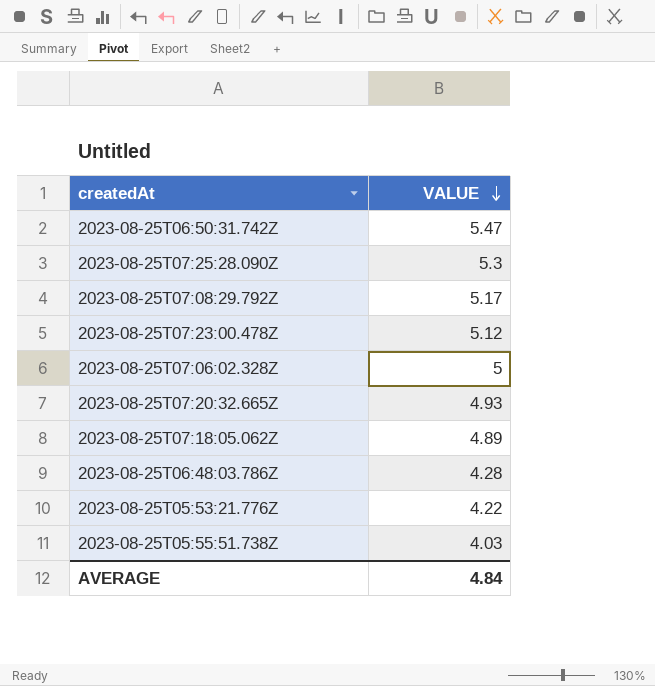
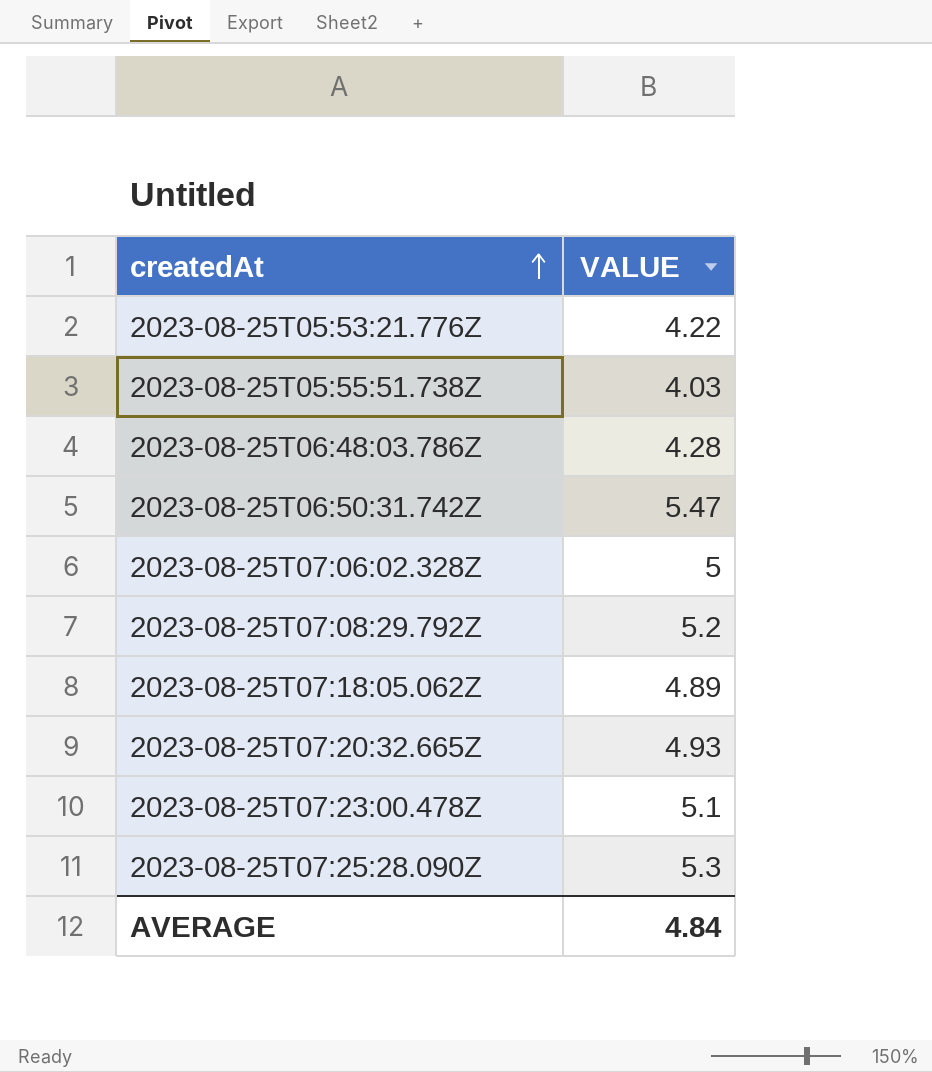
row order: VALUE descending -> createdAt ascending
2023-08-25T07:08:29.792Z | VALUE: 5.17 -> 5.2
2023-08-25T07:23:00.478Z | VALUE: 5.12 -> 5.1

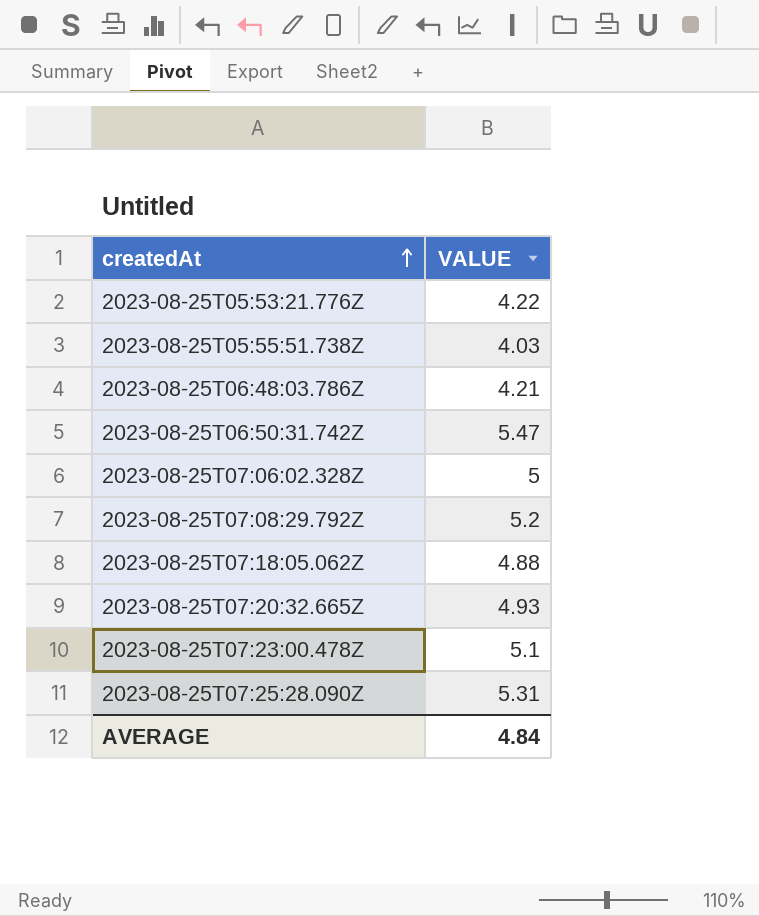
2023-08-25T06:48:03.786Z | VALUE: 4.28 -> 4.21
2023-08-25T07:18:05.062Z | VALUE: 4.89 -> 4.88
2023-08-25T07:25:28.090Z | VALUE: 5.3 -> 5.31

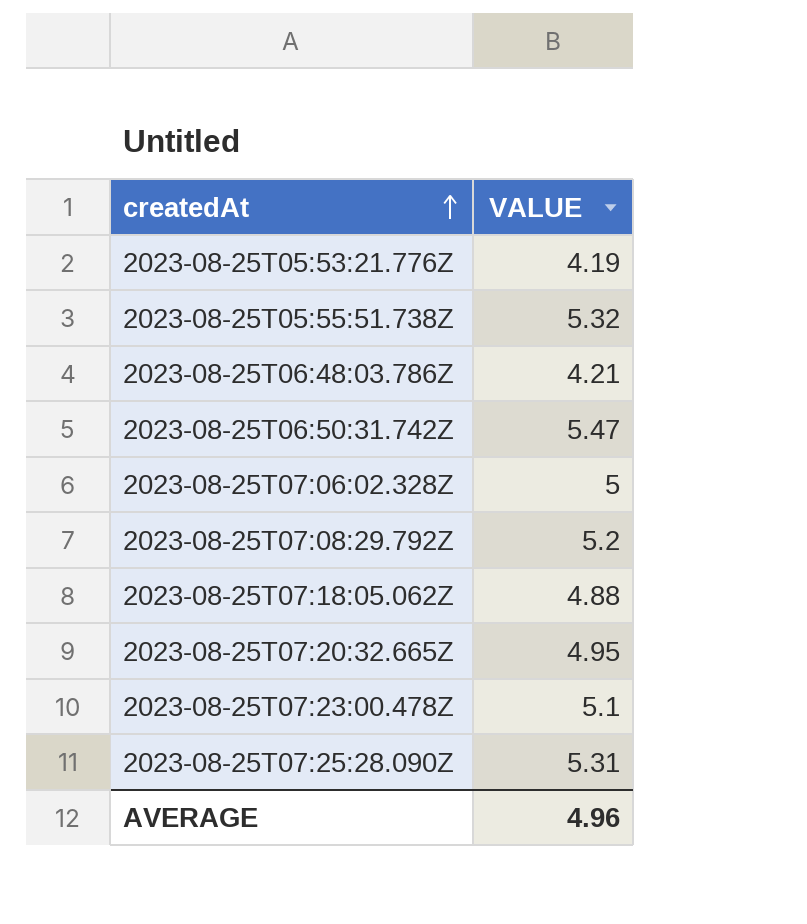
2023-08-25T05:53:21.776Z | VALUE: 4.22 -> 4.19
2023-08-25T05:55:51.738Z | VALUE: 4.03 -> 5.32
2023-08-25T07:20:32.665Z | VALUE: 4.93 -> 4.95
AVERAGE | VALUE: 4.84 -> 4.96

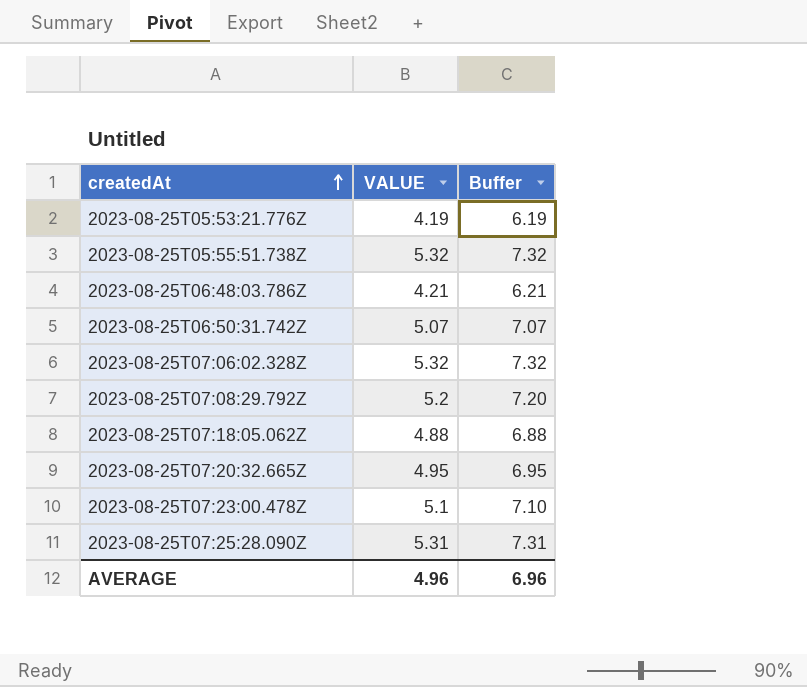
column Buffer | formula: none -> [VALUE] + 2
2023-08-25T06:50:31.742Z | VALUE: 5.47 -> 5.07
2023-08-25T07:06:02.328Z | VALUE: 5 -> 5.32

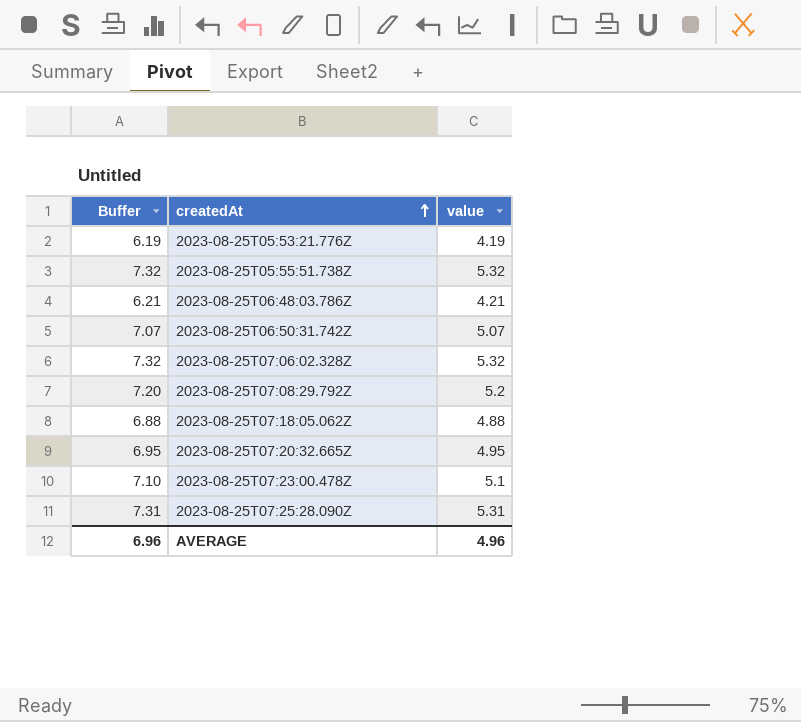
column Buffer | position: 3 -> 1
column name: VALUE -> value

